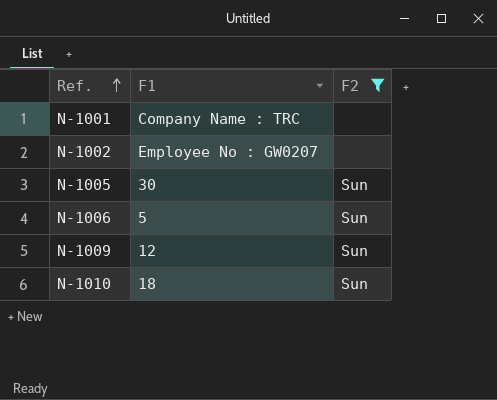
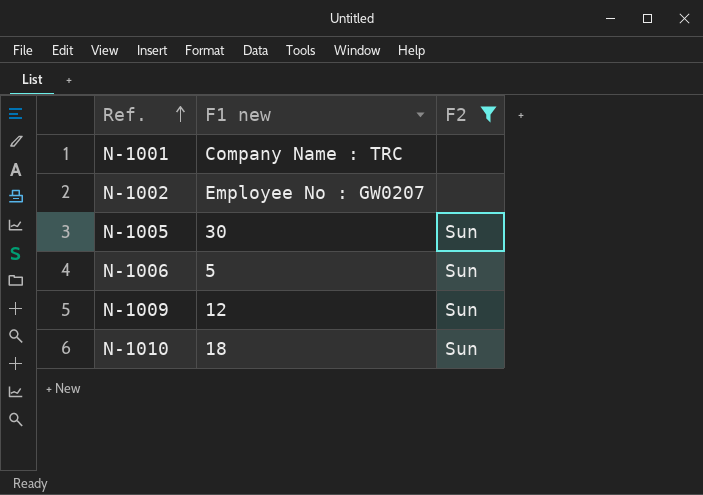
column name: F1 -> F1 new

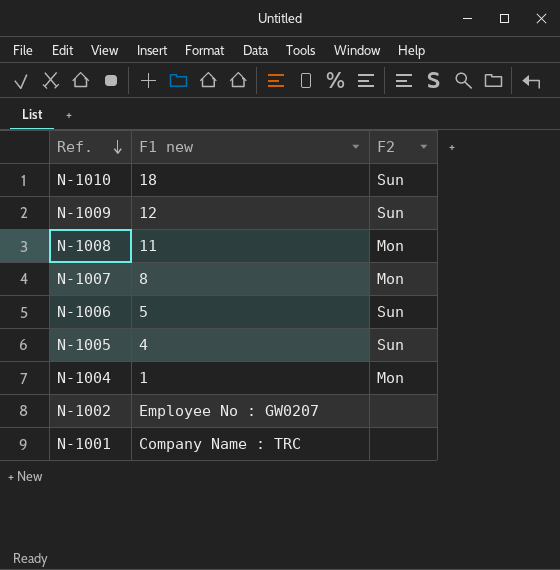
filter: F2 != Mon -> none
row order: Ref. ascending -> Ref. descending
N-1005 | F1 new: 30 -> 4

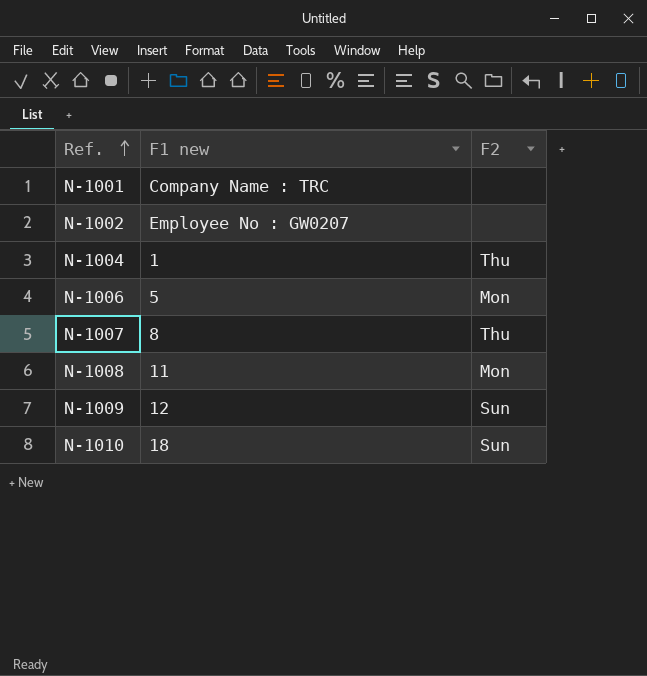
row order: Ref. descending -> Ref. ascending
row N-1005: 4 | Sun -> none
N-1004 | F2: Mon -> Thu
N-1006 | F2: Sun -> Mon
N-1007 | F2: Mon -> Thu

